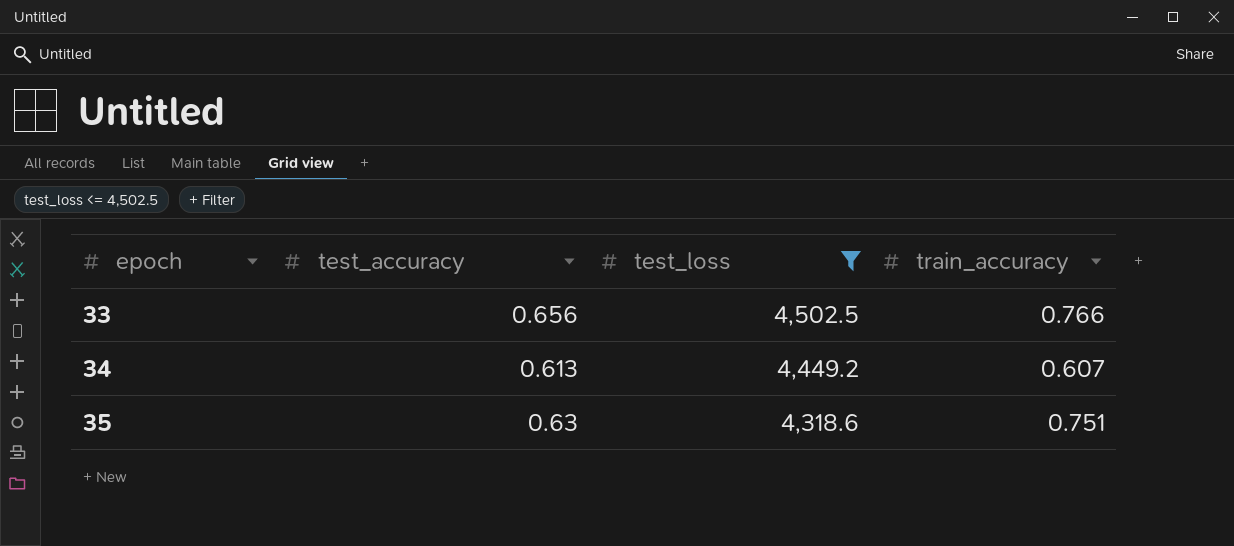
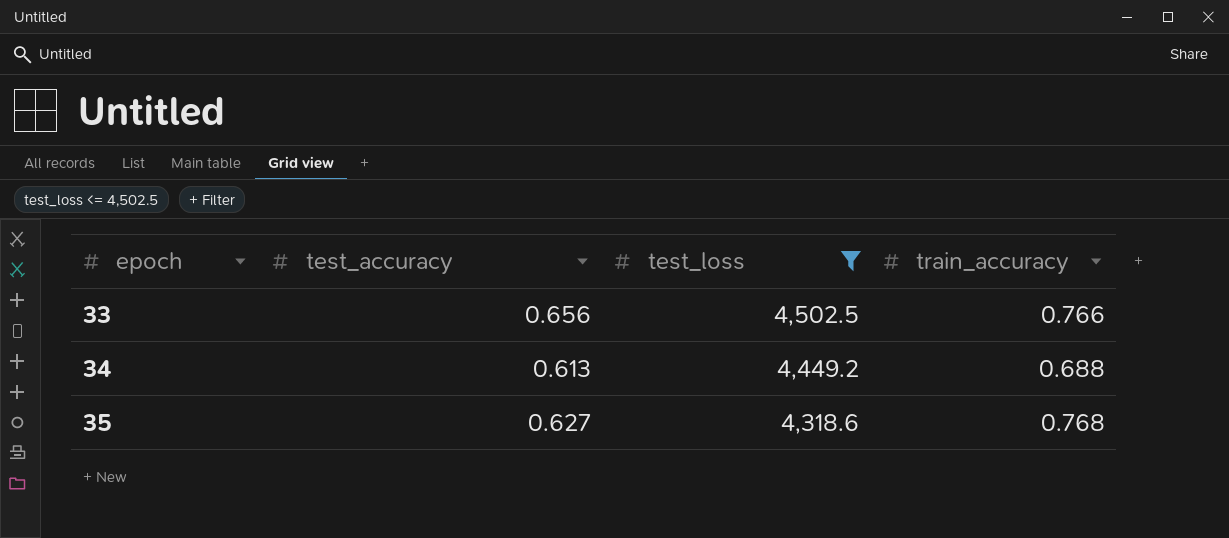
34 | train_accuracy: 0.607 -> 0.688
35 | test_accuracy: 0.63 -> 0.627
35 | train_accuracy: 0.751 -> 0.768

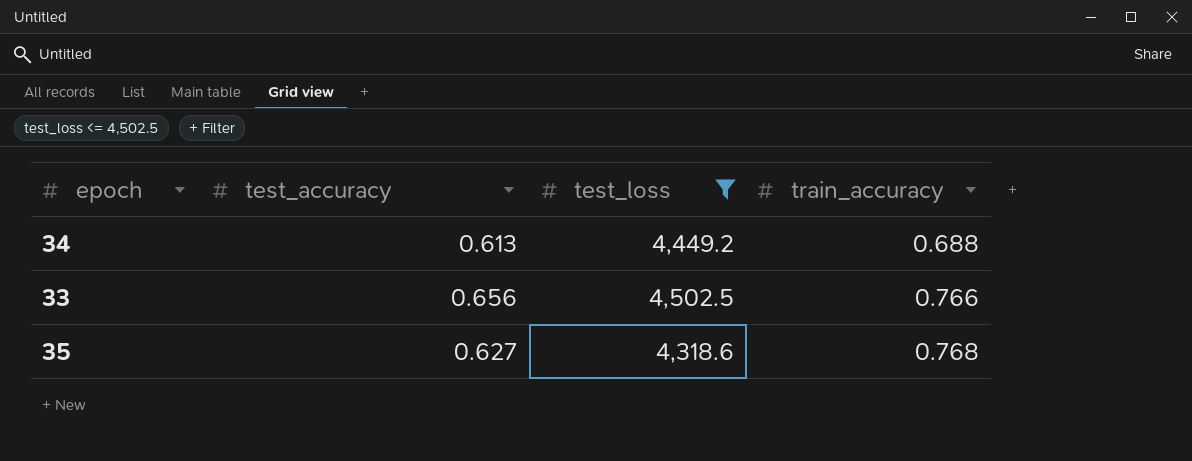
row order: epoch ascending -> train_accuracy ascending

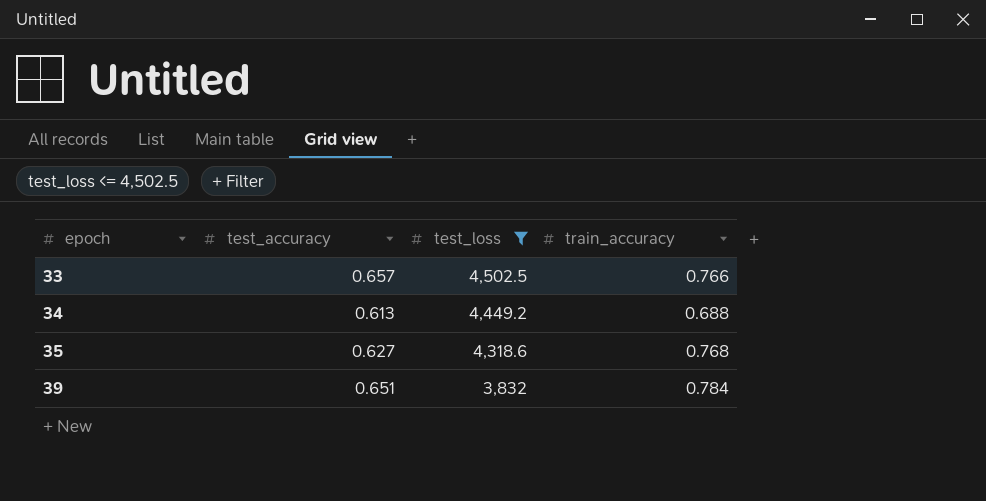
row order: train_accuracy ascending -> epoch ascending
33 | test_accuracy: 0.656 -> 0.657
row 39: none -> 0.651 | 3,832 | 0.784

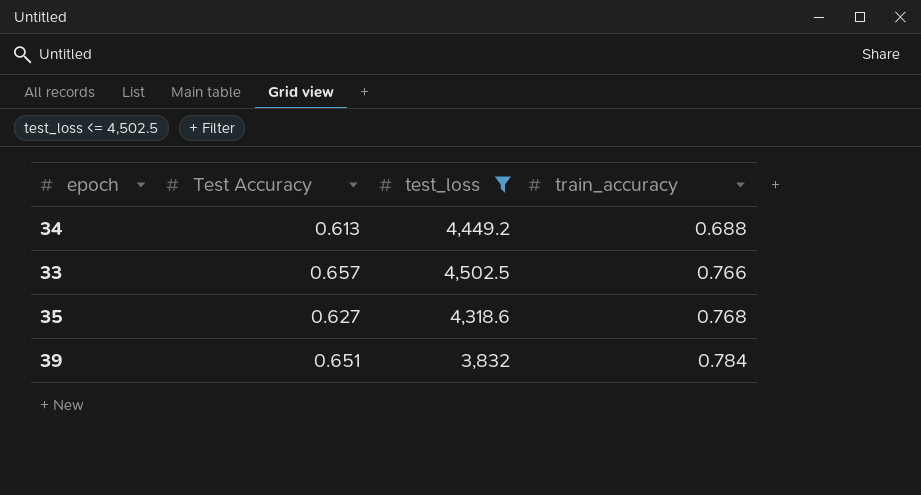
row order: epoch ascending -> train_accuracy ascending
column name: test_accuracy -> Test Accuracy

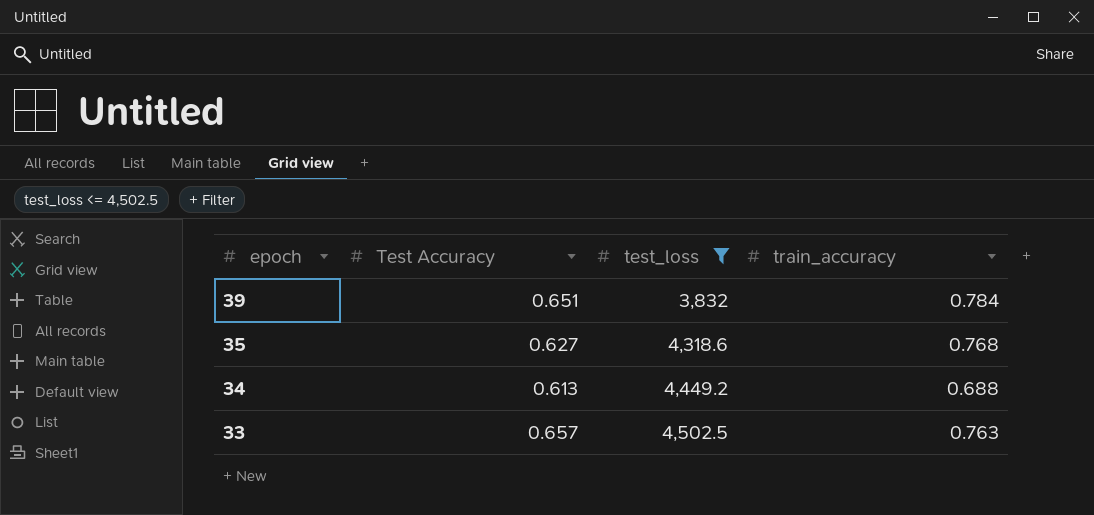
row order: train_accuracy ascending -> epoch descending
33 | train_accuracy: 0.766 -> 0.763

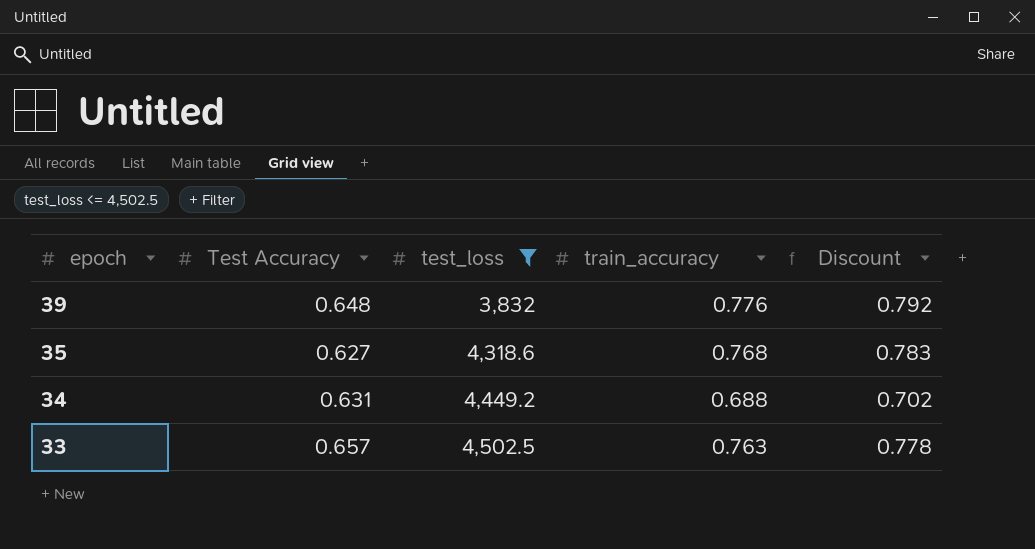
column Discount | formula: none -> [train_accuracy] * 1.02
39 | Test Accuracy: 0.651 -> 0.648
39 | train_accuracy: 0.784 -> 0.776
34 | Test Accuracy: 0.613 -> 0.631

